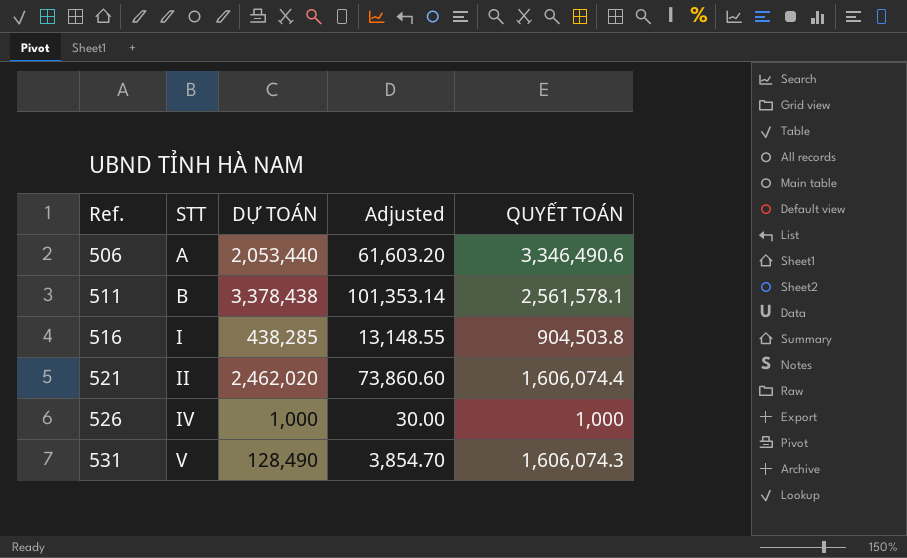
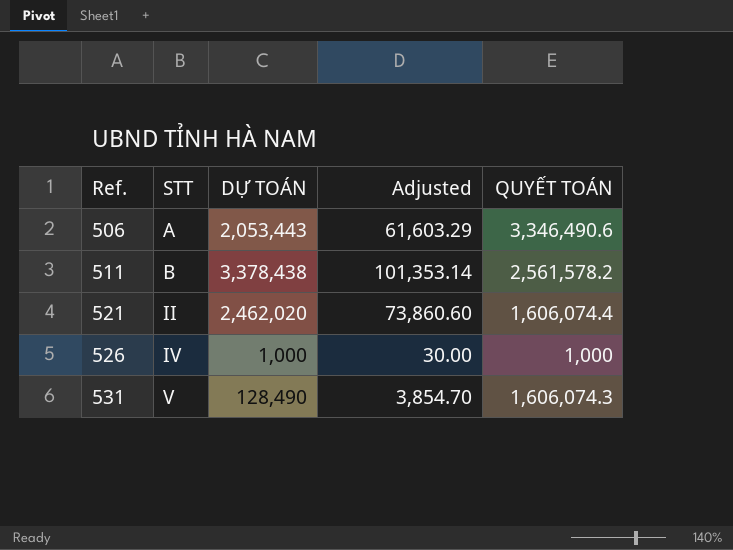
row 516: I | 438,285 | 13,148.55 | 904,503.8 -> none
506 | DỰ TOÁN: 2,053,440 -> 2,053,443
506 | Adjusted: 61,603.20 -> 61,603.29
511 | QUYẾT TOÁN: 2,561,578.1 -> 2,561,578.2

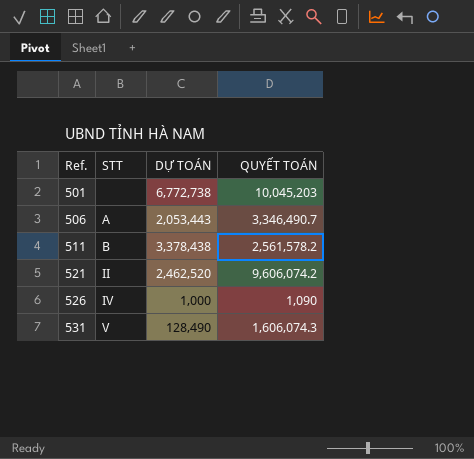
column Adjusted | formula: [DỰ TOÁN] * 0.03 -> none
row 501: none -> none | 6,772,738 | 10,045,203
506 | QUYẾT TOÁN: 3,346,490.6 -> 3,346,490.7
521 | DỰ TOÁN: 2,462,020 -> 2,462,520
521 | QUYẾT TOÁN: 1,606,074.4 -> 9,606,074.2
526 | QUYẾT TOÁN: 1,000 -> 1,090

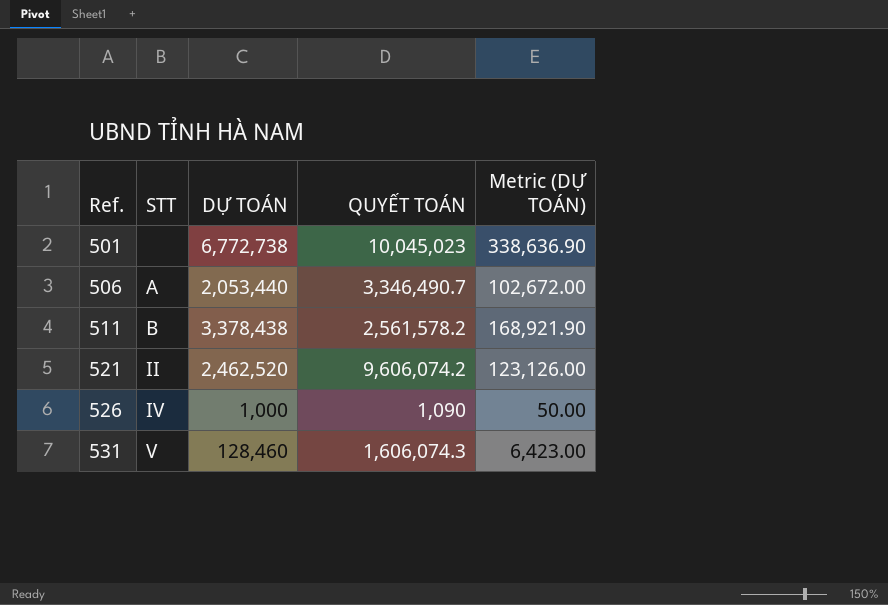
column Metric (DỰ TOÁN) | formula: none -> [DỰ TOÁN] * 0.05
501 | QUYẾT TOÁN: 10,045,203 -> 10,045,023
506 | DỰ TOÁN: 2,053,443 -> 2,053,440
531 | DỰ TOÁN: 128,490 -> 128,460

